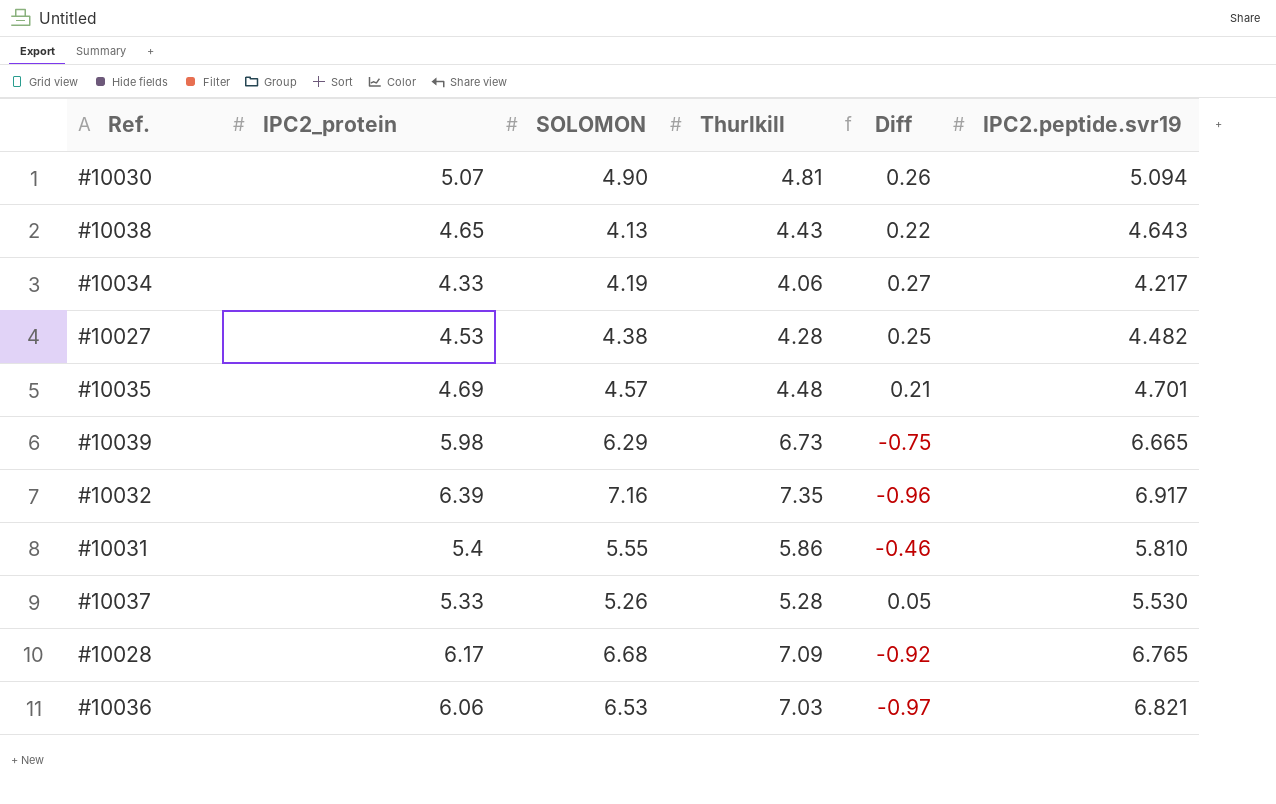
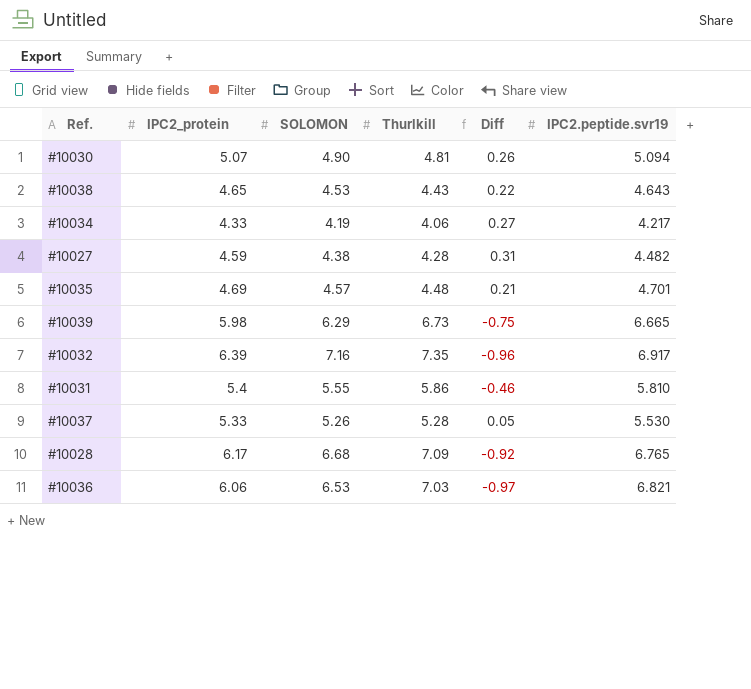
#10038 | SOLOMON: 4.13 -> 4.53
#10027 | IPC2_protein: 4.53 -> 4.59
#10027 | Diff: 0.25 -> 0.31

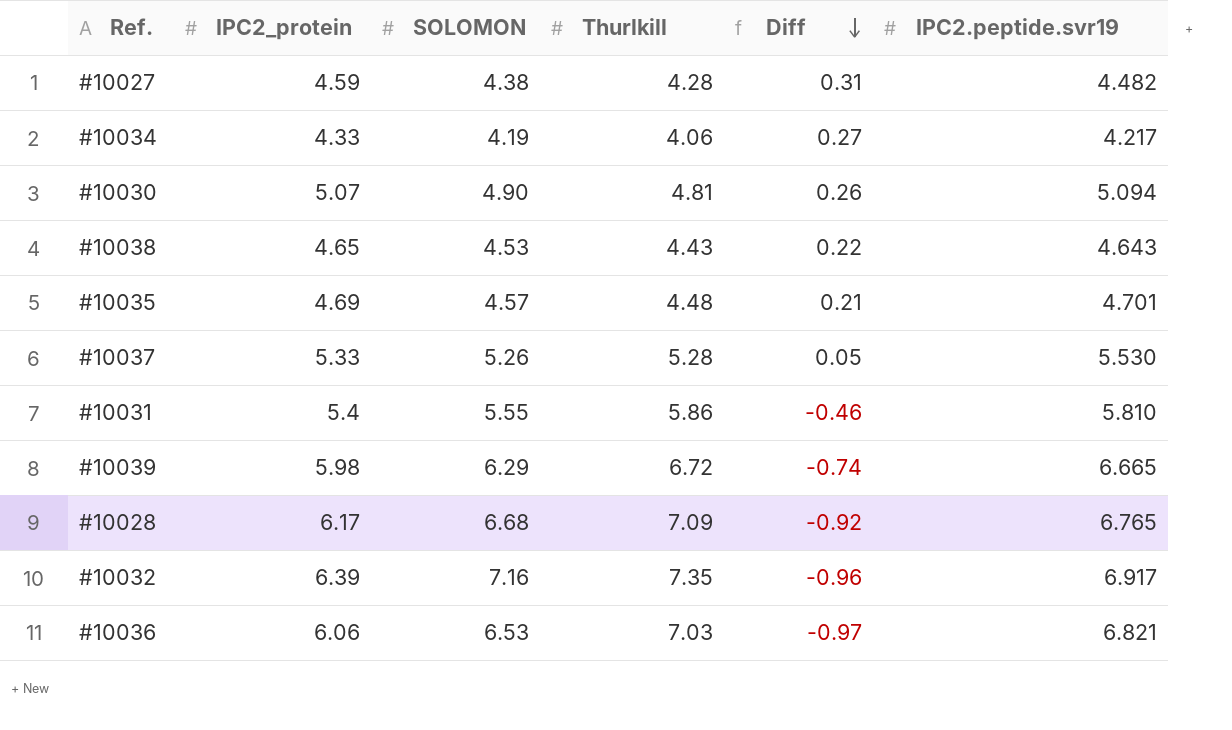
row order: none -> Diff descending
#10039 | Thurlkill: 6.73 -> 6.72
#10039 | Diff: -0.75 -> -0.74

